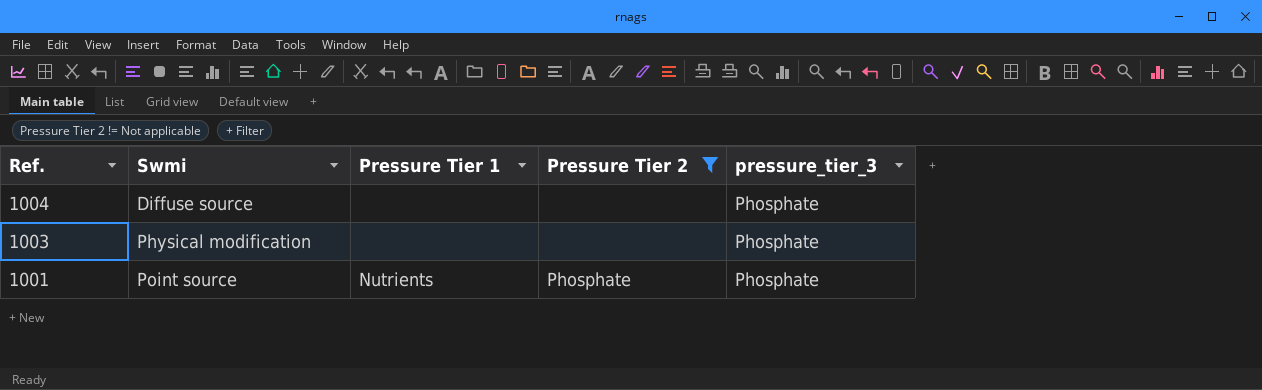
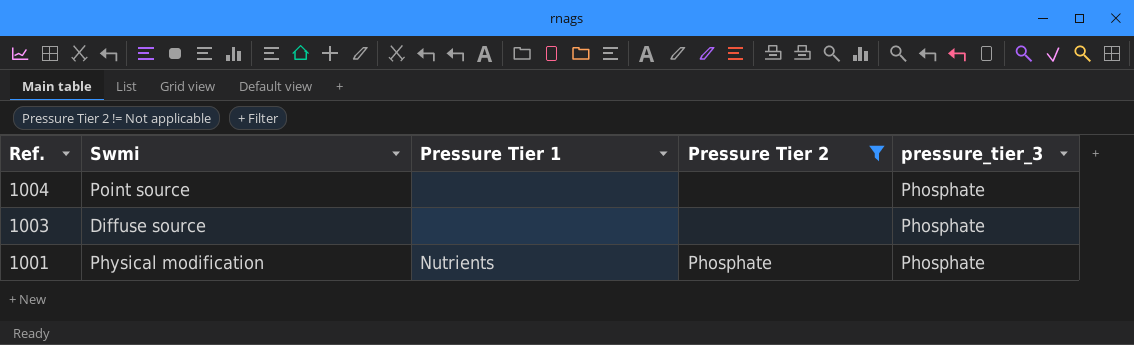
1004 | Swmi: Diffuse source -> Point source
1003 | Swmi: Physical modification -> Diffuse source
1001 | Swmi: Point source -> Physical modification

